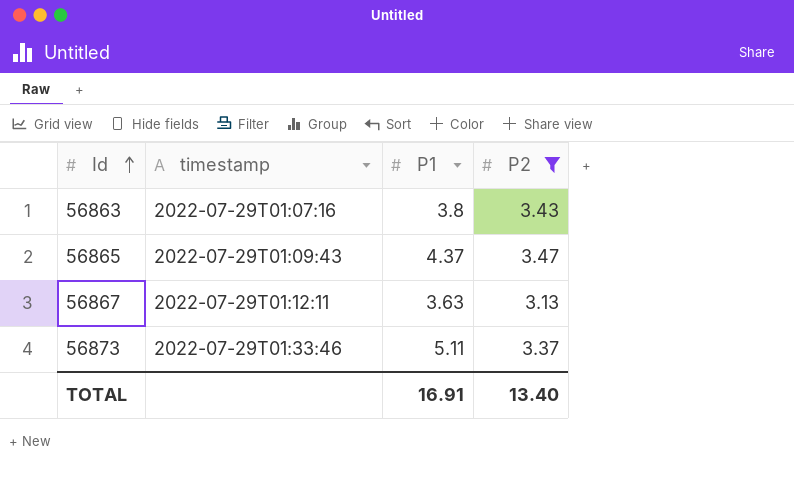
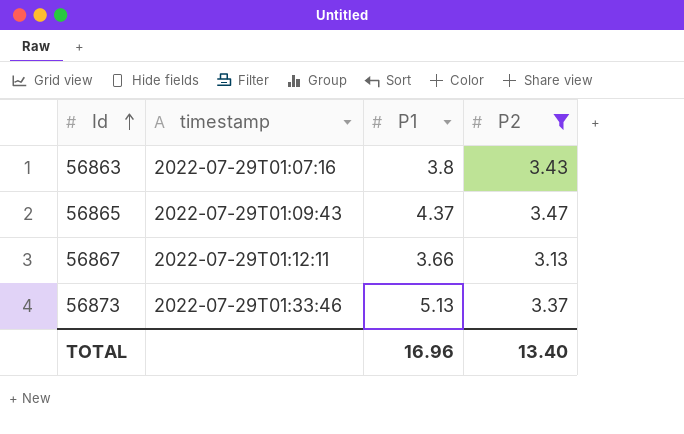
56867 | P1: 3.63 -> 3.66
56873 | P1: 5.11 -> 5.13
TOTAL | P1: 16.91 -> 16.96

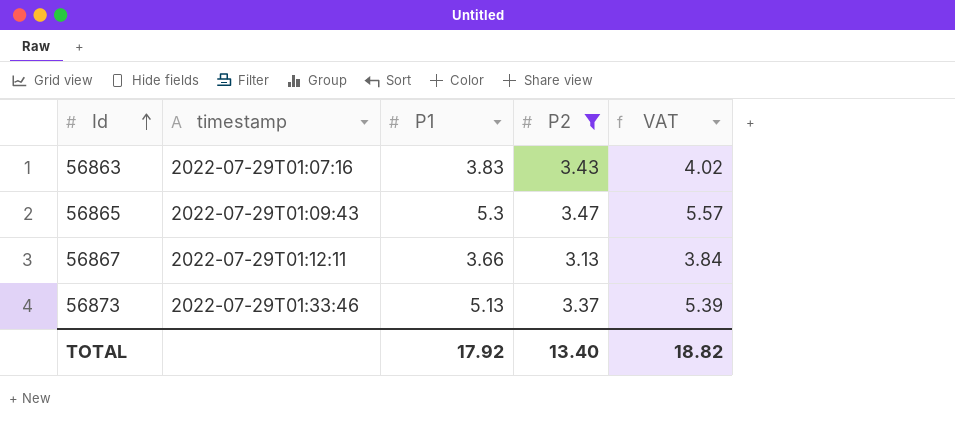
column VAT | formula: none -> [P1] * 1.05
56863 | P1: 3.8 -> 3.83
56865 | P1: 4.37 -> 5.3
TOTAL | P1: 16.96 -> 17.92

